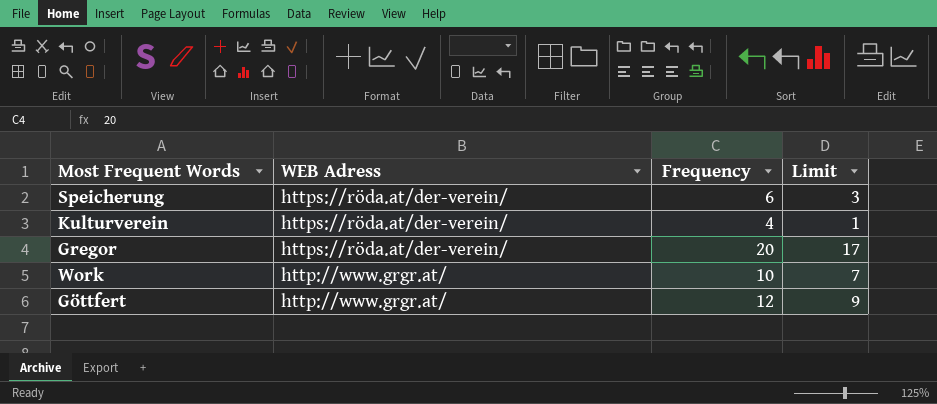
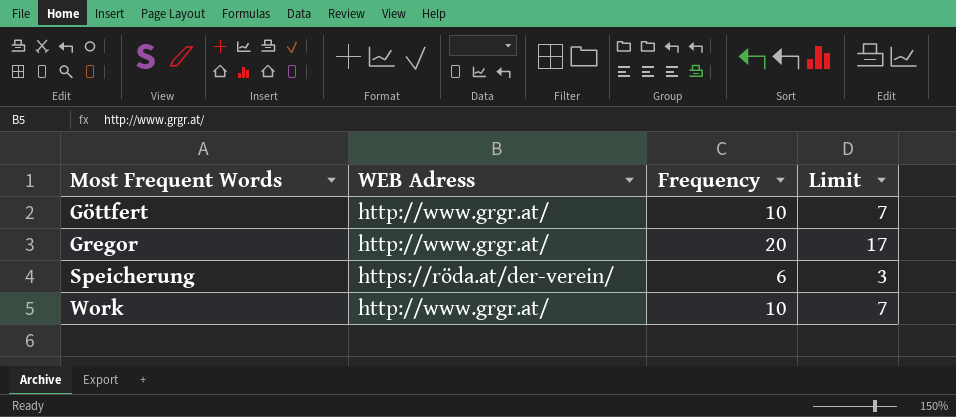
row order: WEB Adress descending -> Most Frequent Words ascending
row Kulturverein: https://röda.at/der-verein/ | 4 | 1 -> none
Göttfert | Frequency: 12 -> 10
Göttfert | Limit: 9 -> 7
Gregor | WEB Adress: https://röda.at/der-verein/ -> http://www.grgr.at/

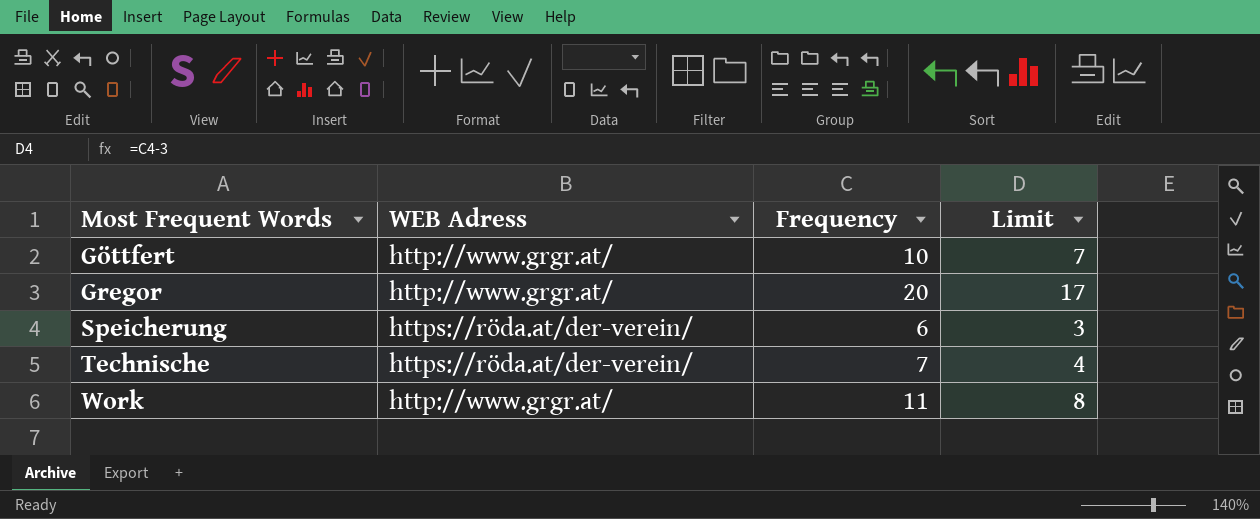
row Technische: none -> https://röda.at/der-verein/ | 7 | 4
Work | Frequency: 10 -> 11
Work | Limit: 7 -> 8

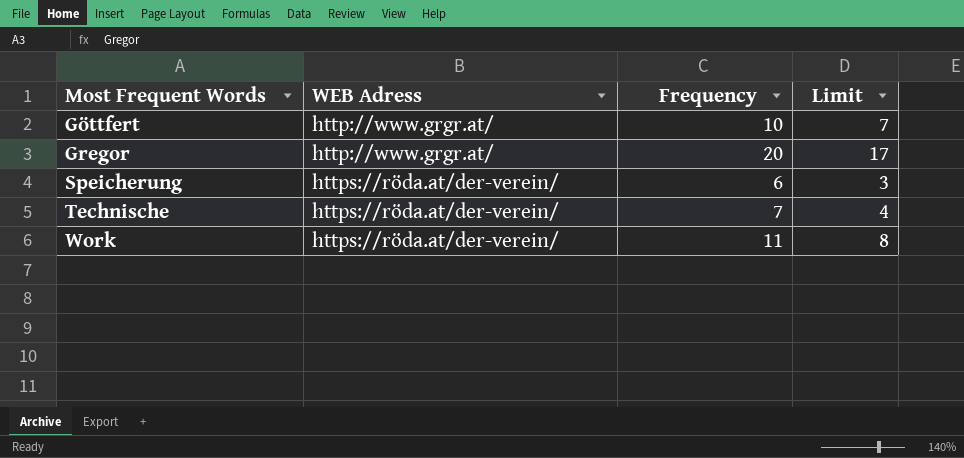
Work | WEB Adress: http://www.grgr.at/ -> https://röda.at/der-verein/

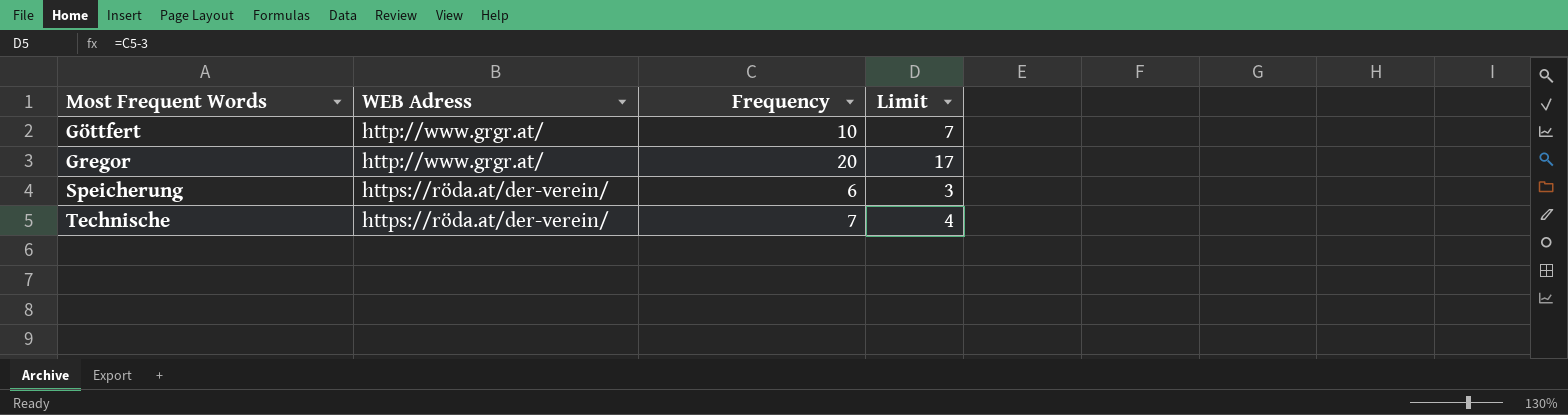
row Work: https://röda.at/der-verein/ | 11 | 8 -> none

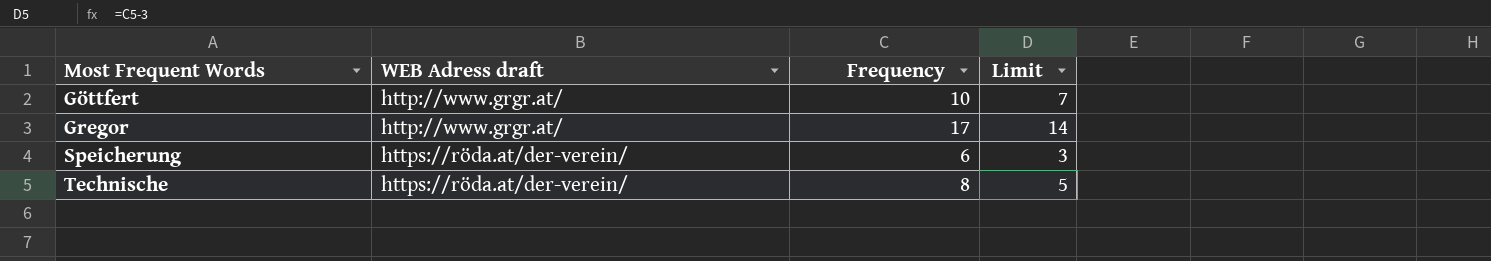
column name: WEB Adress -> WEB Adress draft
Gregor | Frequency: 20 -> 17
Gregor | Limit: 17 -> 14
Technische | Frequency: 7 -> 8
Technische | Limit: 4 -> 5

